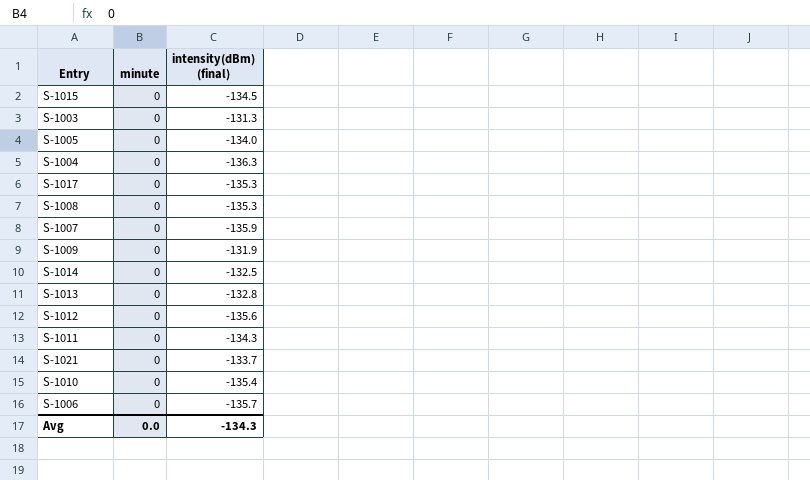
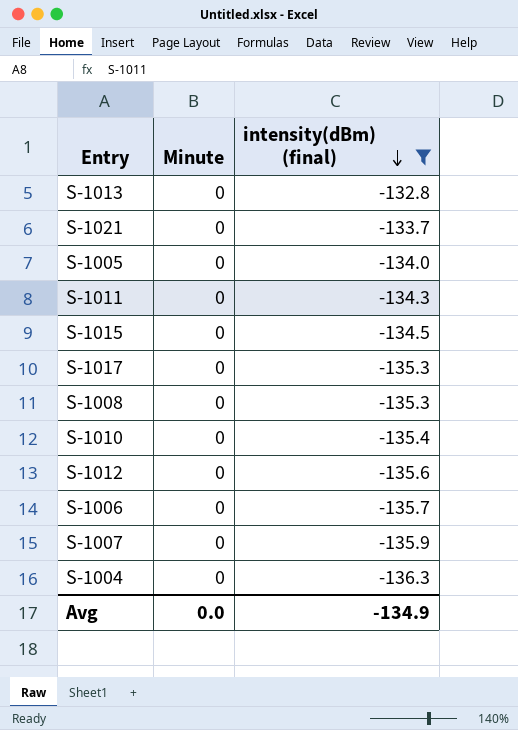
filter: none -> intensity(dBm) (final) <= -132.8
row order: none -> intensity(dBm) (final) descending
column name: minute -> Minute
Avg | intensity(dBm) (final): -134.3 -> -134.9

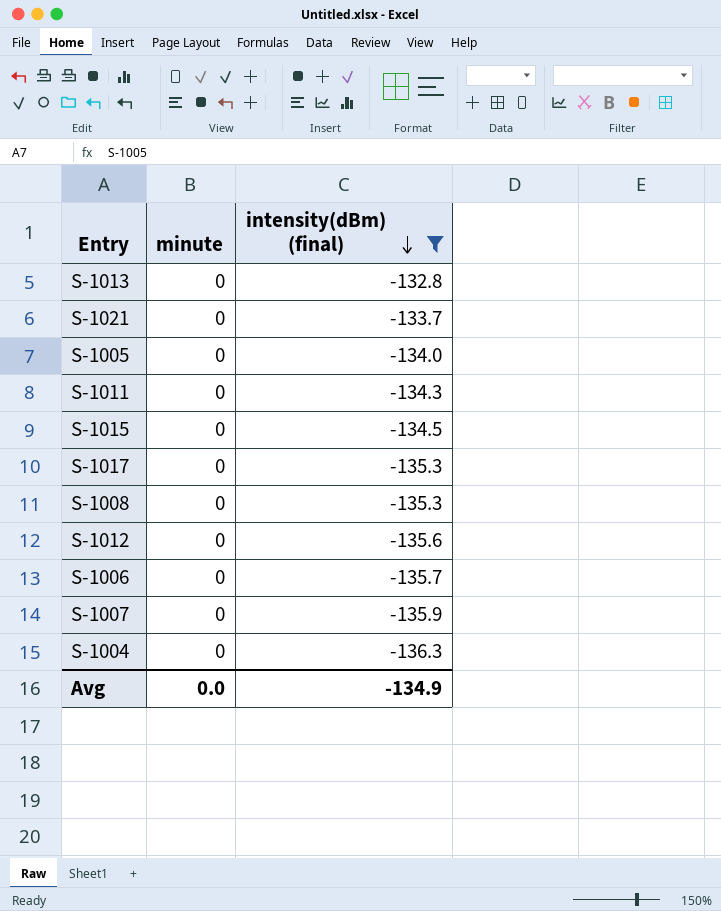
column name: Minute -> minute
row S-1010: 0 | -135.4 -> none

